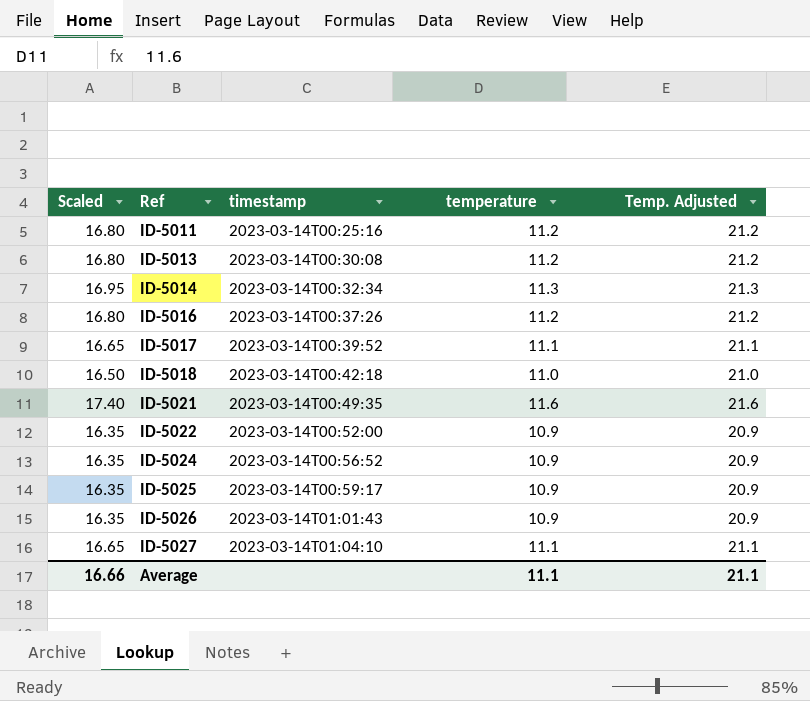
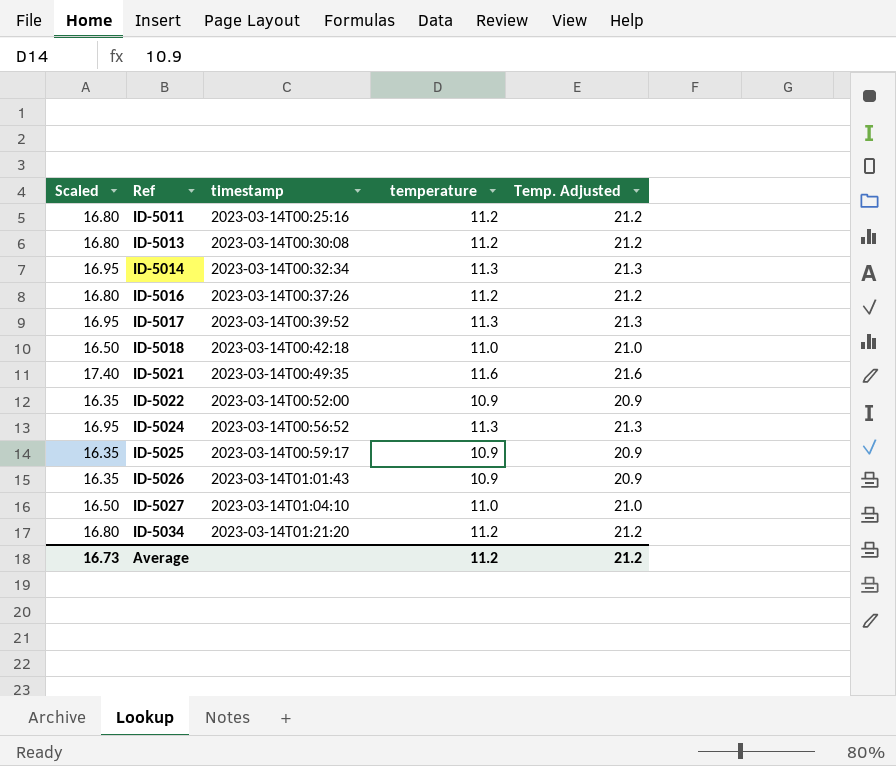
ID-5017 | Scaled: 16.65 -> 16.95
ID-5017 | temperature: 11.1 -> 11.3
ID-5017 | Temp. Adjusted: 21.1 -> 21.3
ID-5024 | Scaled: 16.35 -> 16.95
ID-5024 | temperature: 10.9 -> 11.3
ID-5024 | Temp. Adjusted: 20.9 -> 21.3
ID-5027 | Scaled: 16.65 -> 16.50
ID-5027 | temperature: 11.1 -> 11.0
ID-5027 | Temp. Adjusted: 21.1 -> 21.0
row ID-5034: none -> 16.80 | 2023-03-14T01:21:20 | 11.2 | 21.2
Average | Scaled: 16.66 -> 16.73
Average | temperature: 11.1 -> 11.2
Average | Temp. Adjusted: 21.1 -> 21.2

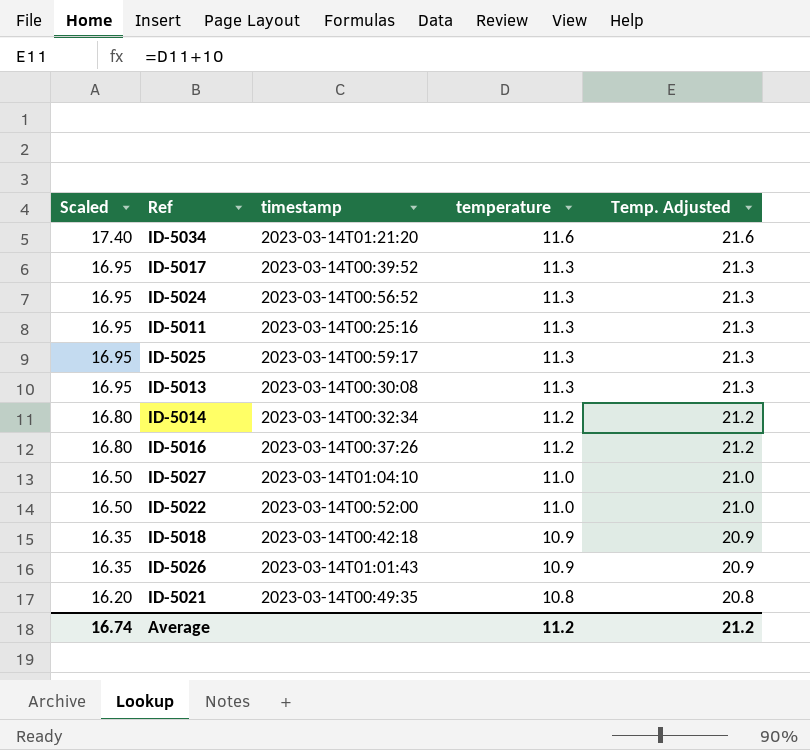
row order: Ref ascending -> Scaled descending
ID-5034 | Scaled: 16.80 -> 17.40
ID-5034 | temperature: 11.2 -> 11.6
ID-5034 | Temp. Adjusted: 21.2 -> 21.6
ID-5011 | Scaled: 16.80 -> 16.95
ID-5011 | temperature: 11.2 -> 11.3
ID-5011 | Temp. Adjusted: 21.2 -> 21.3
ID-5025 | Scaled: 16.35 -> 16.95
ID-5025 | temperature: 10.9 -> 11.3
ID-5025 | Temp. Adjusted: 20.9 -> 21.3
ID-5013 | Scaled: 16.80 -> 16.95
ID-5013 | temperature: 11.2 -> 11.3
ID-5013 | Temp. Adjusted: 21.2 -> 21.3
ID-5014 | Scaled: 16.95 -> 16.80
ID-5014 | temperature: 11.3 -> 11.2
ID-5014 | Temp. Adjusted: 21.3 -> 21.2
ID-5022 | Scaled: 16.35 -> 16.50
ID-5022 | temperature: 10.9 -> 11.0
ID-5022 | Temp. Adjusted: 20.9 -> 21.0
ID-5018 | Scaled: 16.50 -> 16.35
ID-5018 | temperature: 11.0 -> 10.9
ID-5018 | Temp. Adjusted: 21.0 -> 20.9
ID-5021 | Scaled: 17.40 -> 16.20
ID-5021 | temperature: 11.6 -> 10.8
ID-5021 | Temp. Adjusted: 21.6 -> 20.8
Average | Scaled: 16.73 -> 16.74

